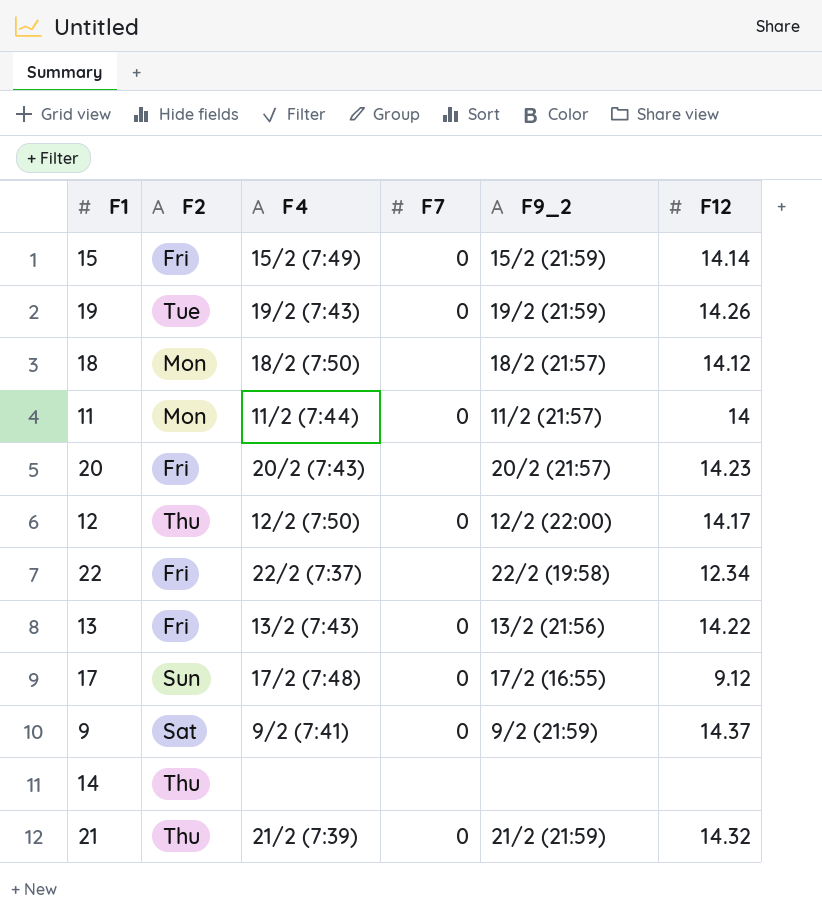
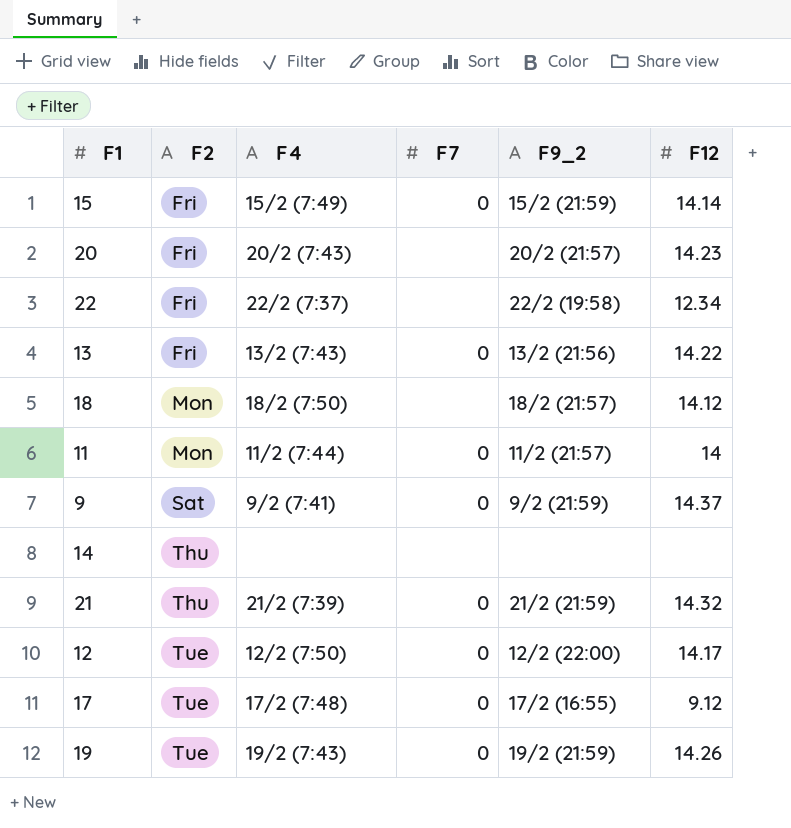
row order: none -> F2 ascending
12 | F2: Thu -> Tue
17 | F2: Sun -> Tue

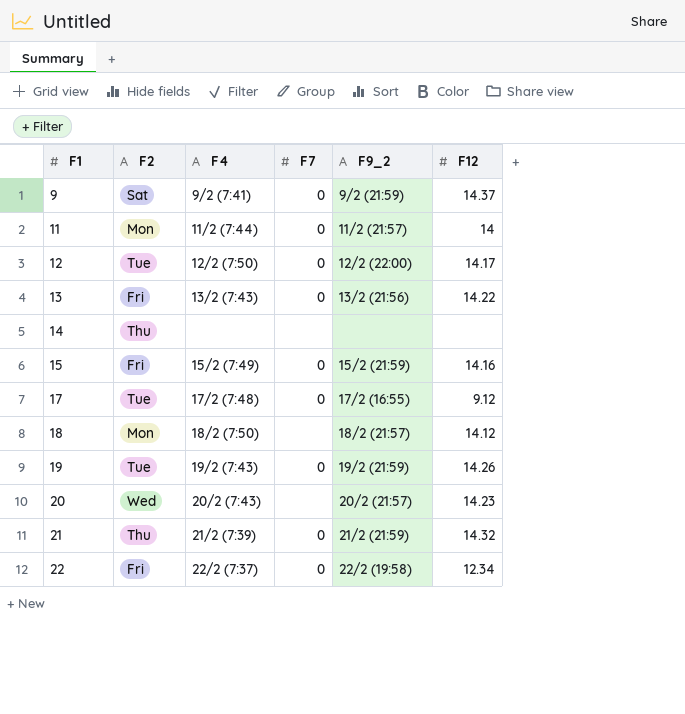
row order: F2 ascending -> F1 ascending
15 | F12: 14.14 -> 14.16
20 | F2: Fri -> Wed
22 | F7: none -> 0

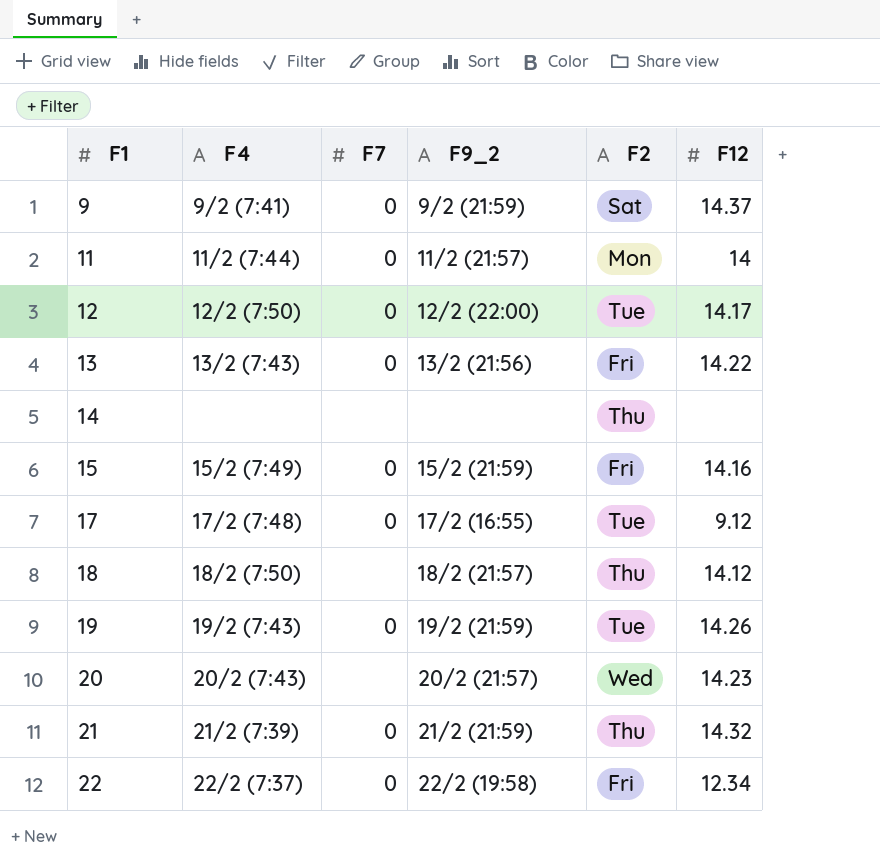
column F2 | position: 2 -> 5
18 | F2: Mon -> Thu

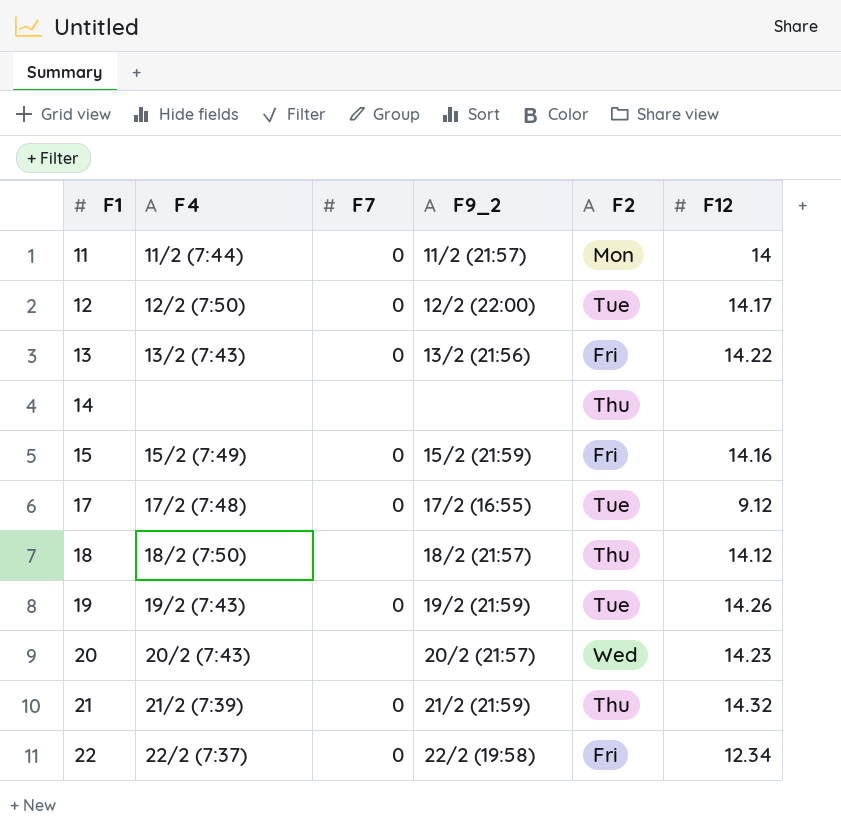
row 9: 9/2 (7:41) | 0 | 9/2 (21:59) | Sat | 14.37 -> none

